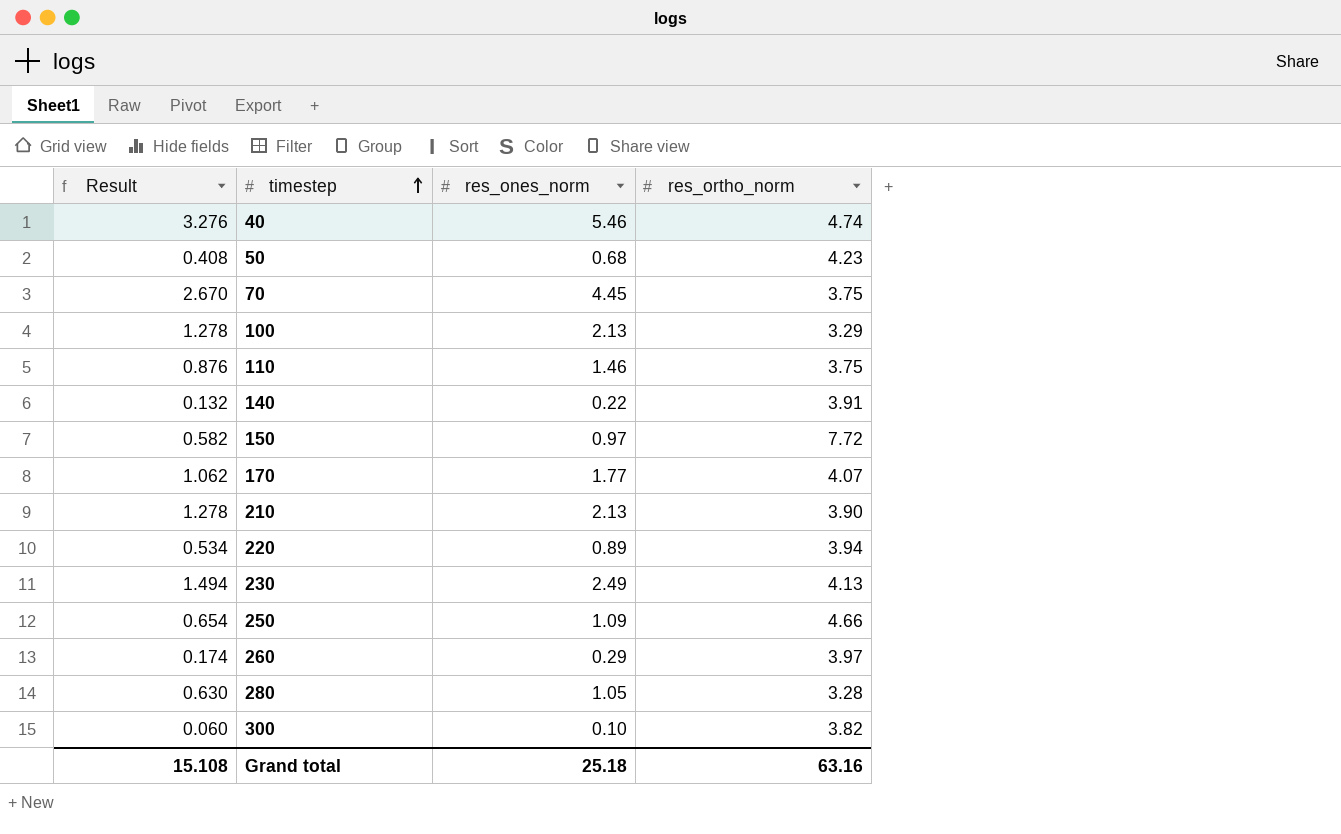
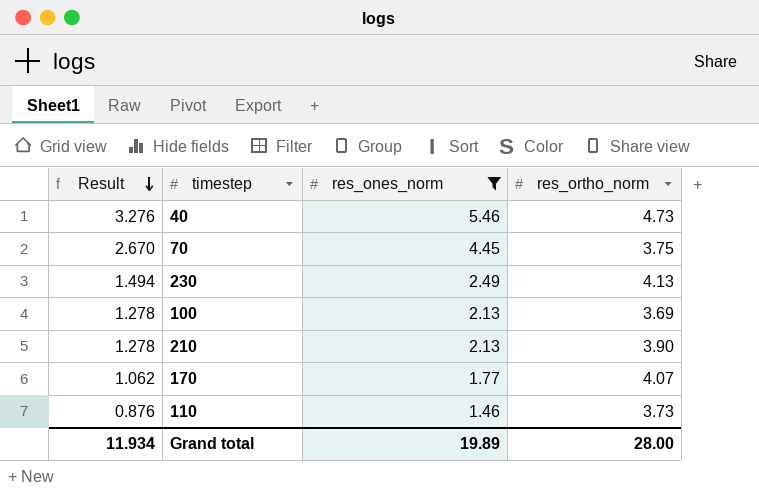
filter: none -> res_ones_norm >= 1.46
row order: timestep ascending -> Result descending
40 | res_ortho_norm: 4.74 -> 4.73
100 | res_ortho_norm: 3.29 -> 3.69
110 | res_ortho_norm: 3.75 -> 3.73
Grand total | Result: 15.108 -> 11.934
Grand total | res_ones_norm: 25.18 -> 19.89
Grand total | res_ortho_norm: 63.16 -> 28.00

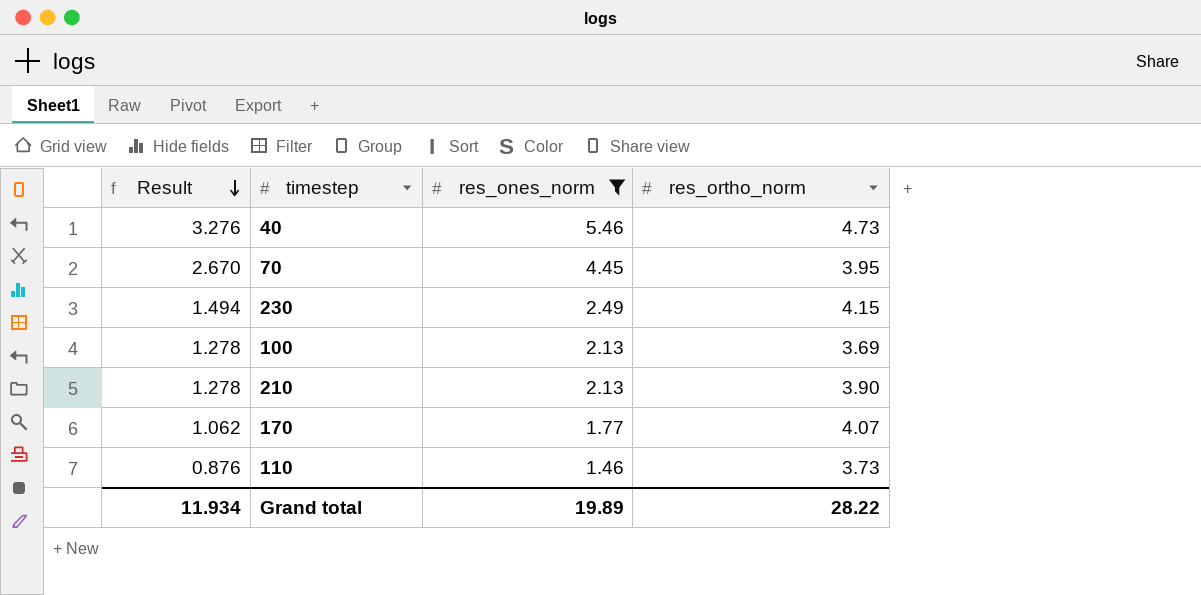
70 | res_ortho_norm: 3.75 -> 3.95
230 | res_ortho_norm: 4.13 -> 4.15
Grand total | res_ortho_norm: 28.00 -> 28.22

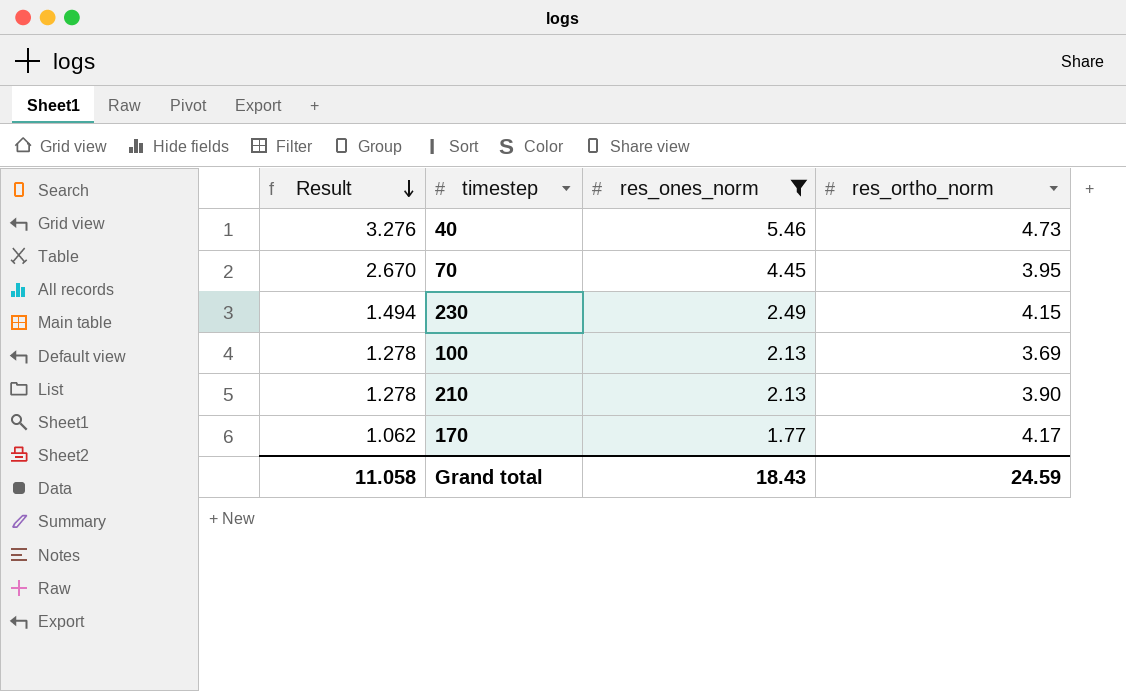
row 110: 0.876 | 1.46 | 3.73 -> none
170 | res_ortho_norm: 4.07 -> 4.17
Grand total | Result: 11.934 -> 11.058
Grand total | res_ones_norm: 19.89 -> 18.43
Grand total | res_ortho_norm: 28.22 -> 24.59

